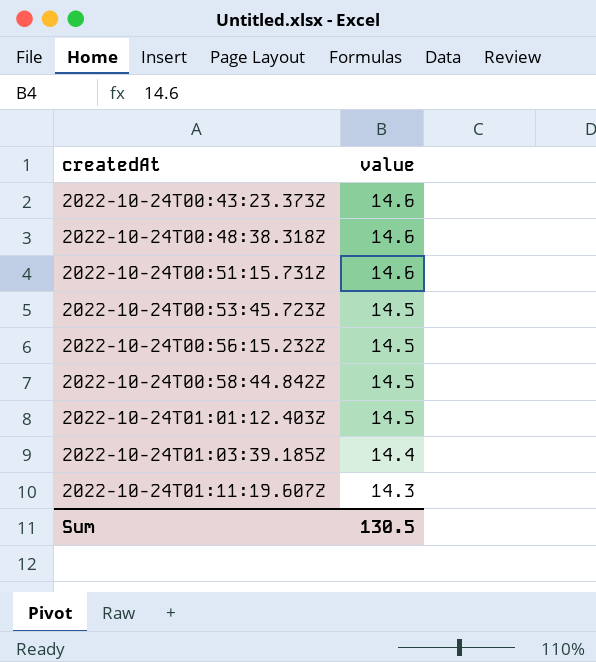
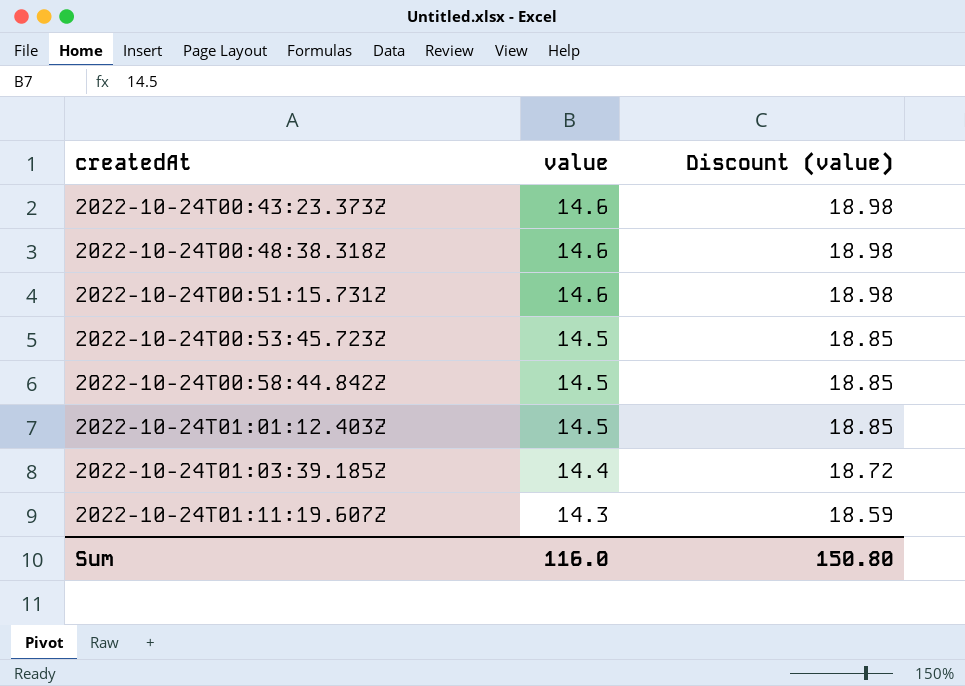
column Discount (value) | formula: none -> [value] * 1.3
row 2022-10-24T00:56:15.232Z: 14.5 -> none
Sum | value: 130.5 -> 116.0

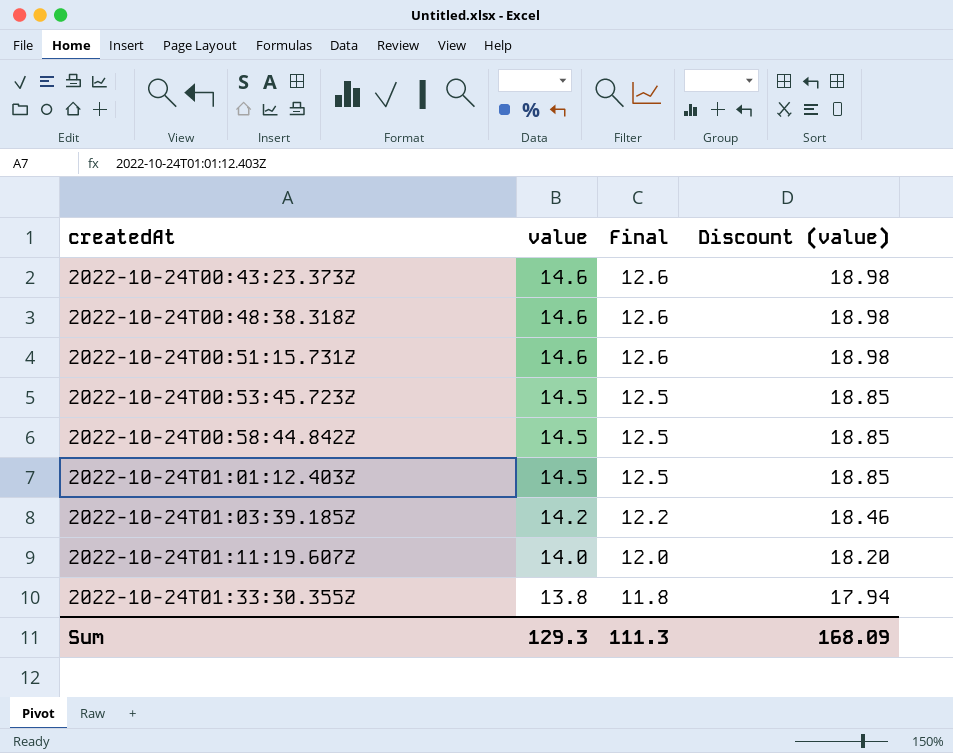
column Final | formula: none -> [value] - 2
2022-10-24T01:03:39.185Z | value: 14.4 -> 14.2
2022-10-24T01:03:39.185Z | Discount (value): 18.72 -> 18.46
2022-10-24T01:11:19.607Z | value: 14.3 -> 14.0
2022-10-24T01:11:19.607Z | Discount (value): 18.59 -> 18.20
row 2022-10-24T01:33:30.355Z: none -> 13.8 | 11.8 | 17.94
Sum | value: 116.0 -> 129.3
Sum | Discount (value): 150.80 -> 168.09

